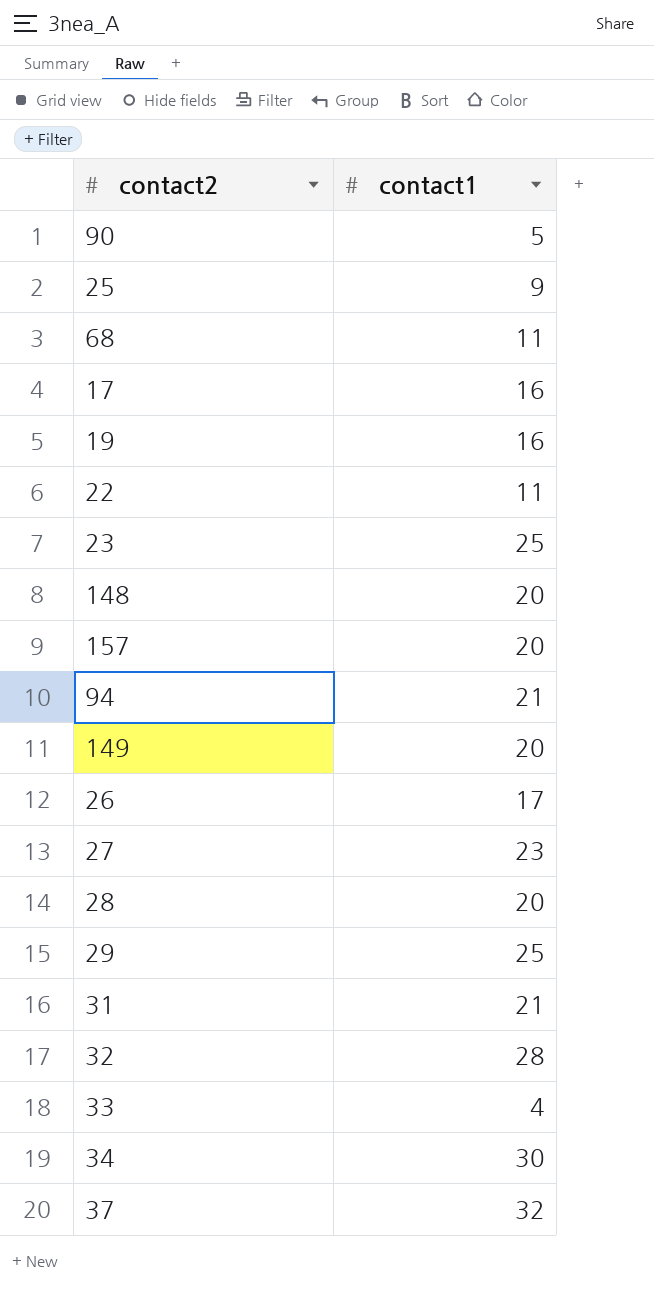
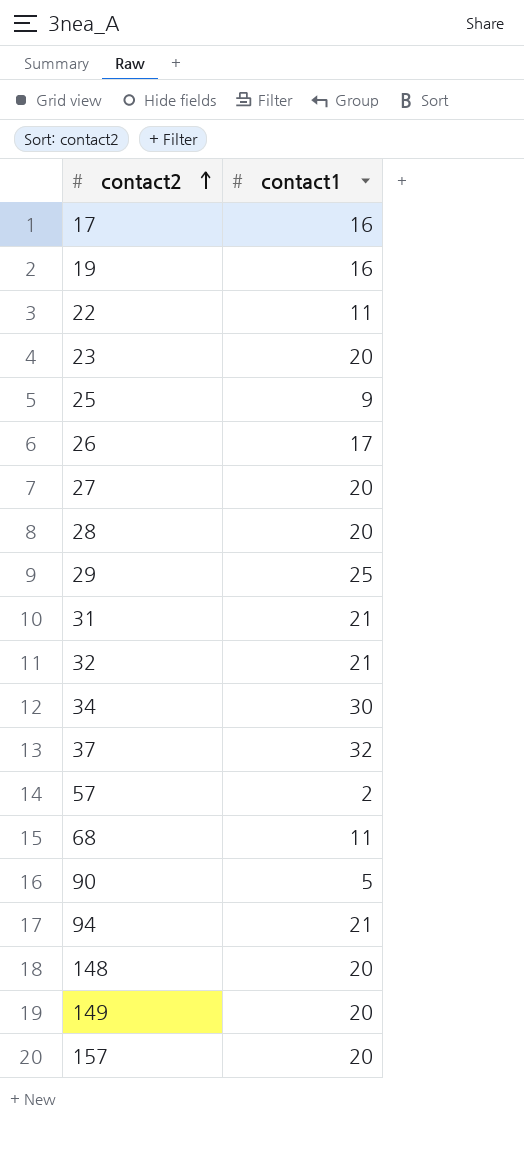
row order: none -> contact2 ascending
row 33: 4 -> none
23 | contact1: 25 -> 20
27 | contact1: 23 -> 20
32 | contact1: 28 -> 21
row 57: none -> 2

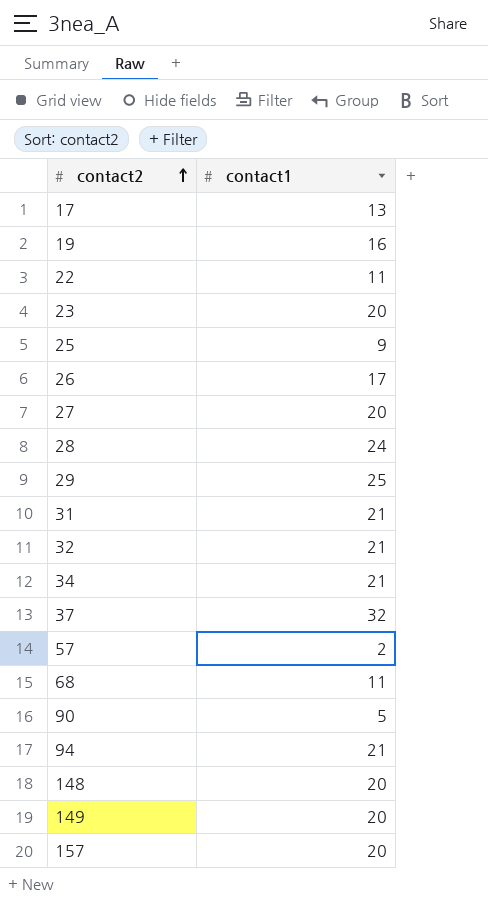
17 | contact1: 16 -> 13
28 | contact1: 20 -> 24
34 | contact1: 30 -> 21

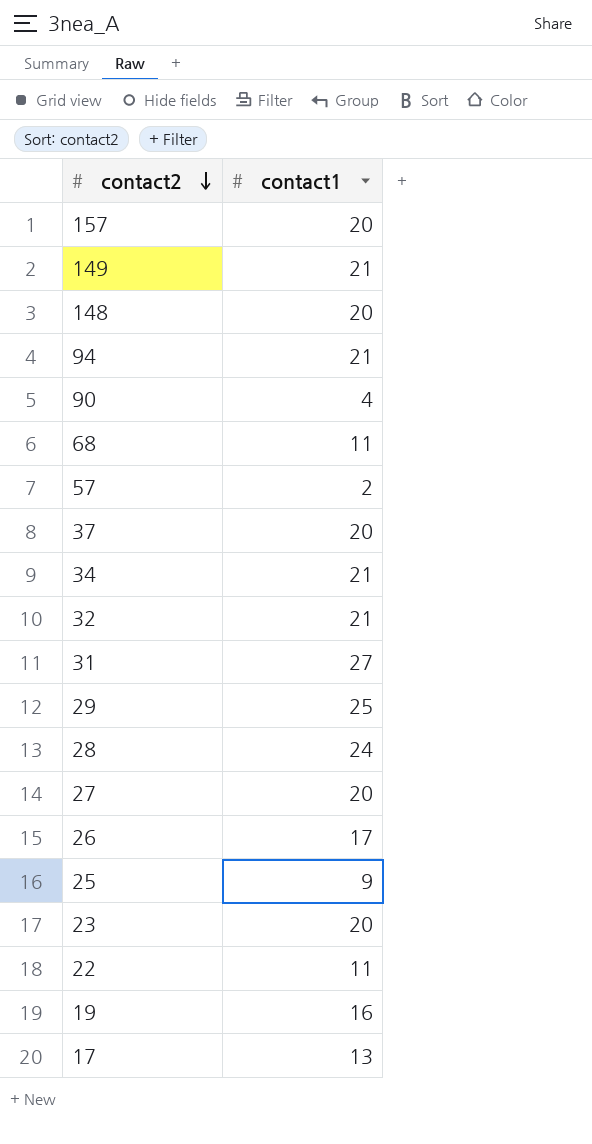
row order: contact2 ascending -> contact2 descending
149 | contact1: 20 -> 21
90 | contact1: 5 -> 4
37 | contact1: 32 -> 20
31 | contact1: 21 -> 27

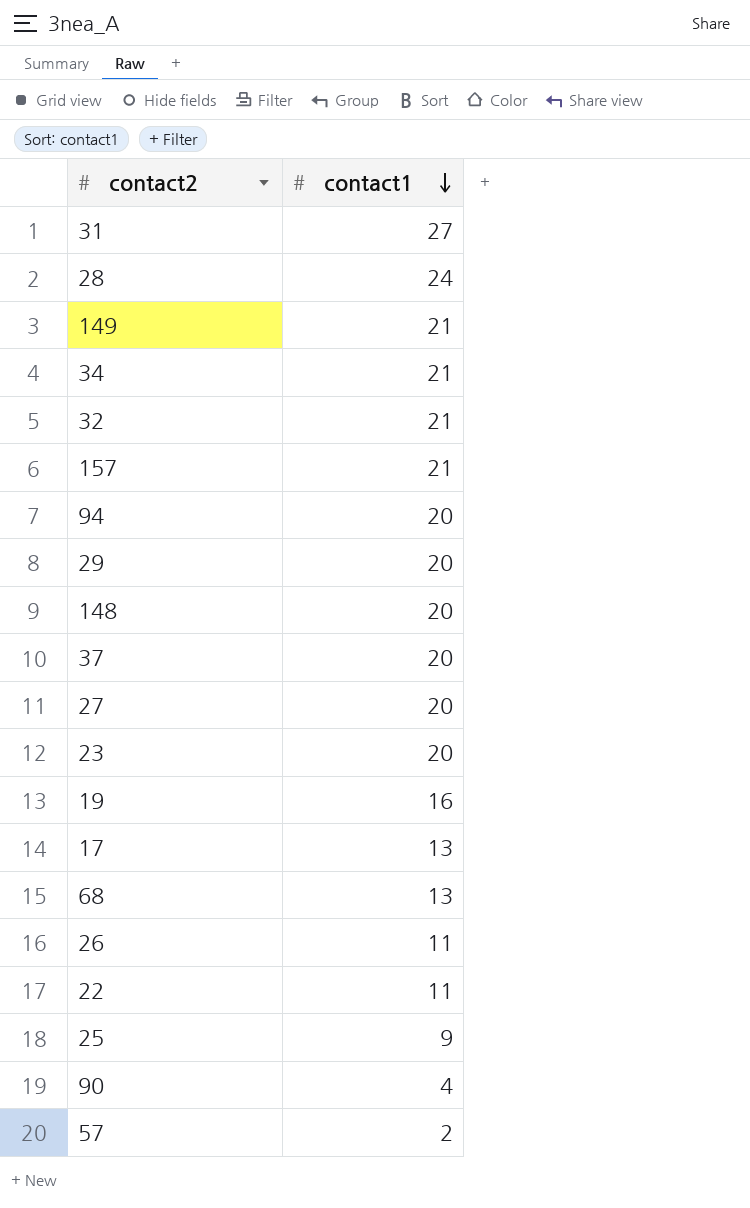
row order: contact2 descending -> contact1 descending
157 | contact1: 20 -> 21
94 | contact1: 21 -> 20
29 | contact1: 25 -> 20
68 | contact1: 11 -> 13
26 | contact1: 17 -> 11

